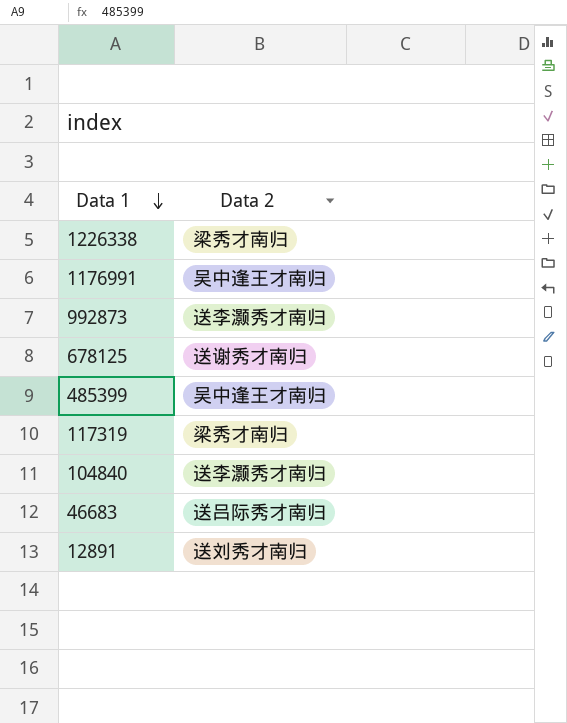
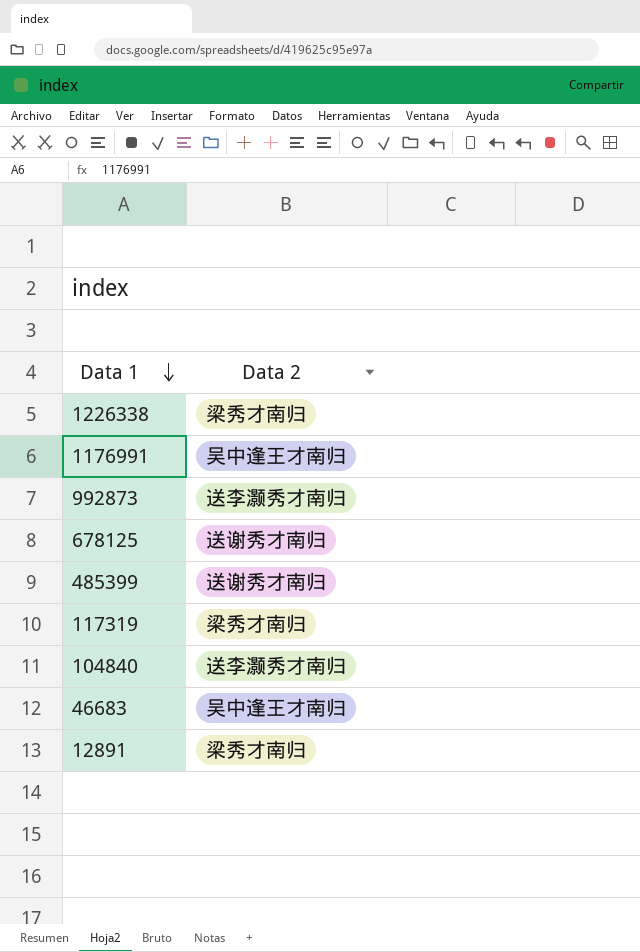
485399 | Data 2: 吴中逢王才南归 -> 送谢秀才南归
46683 | Data 2: 送吕际秀才南归 -> 吴中逢王才南归
12891 | Data 2: 送刘秀才南归 -> 梁秀才南归

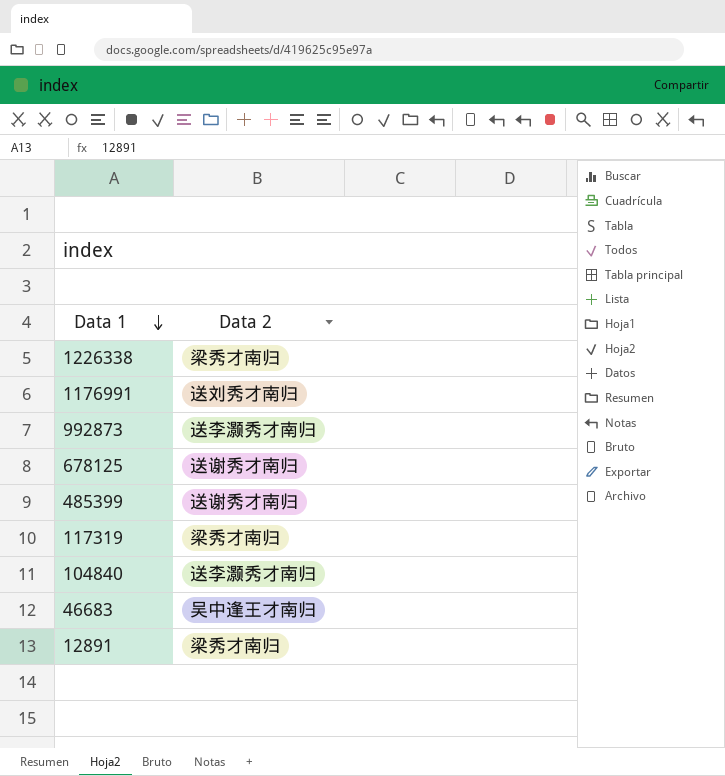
1176991 | Data 2: 吴中逢王才南归 -> 送刘秀才南归

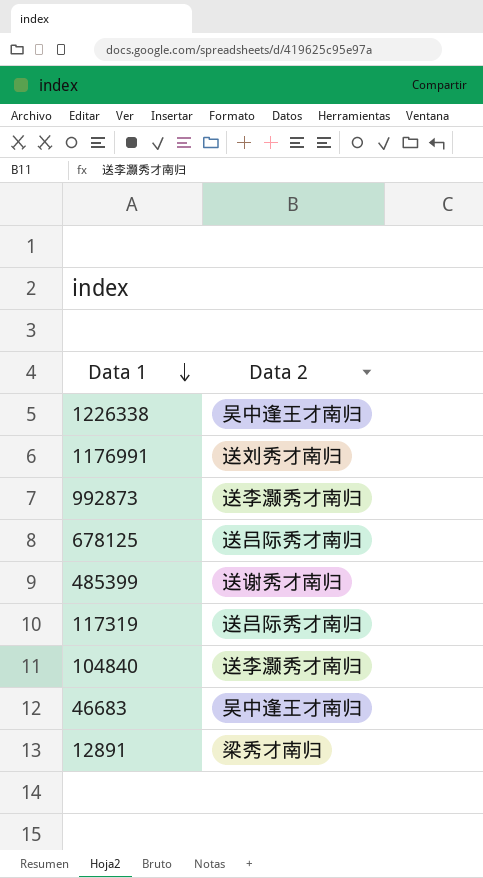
1226338 | Data 2: 梁秀才南归 -> 吴中逢王才南归
678125 | Data 2: 送谢秀才南归 -> 送吕际秀才南归
117319 | Data 2: 梁秀才南归 -> 送吕际秀才南归

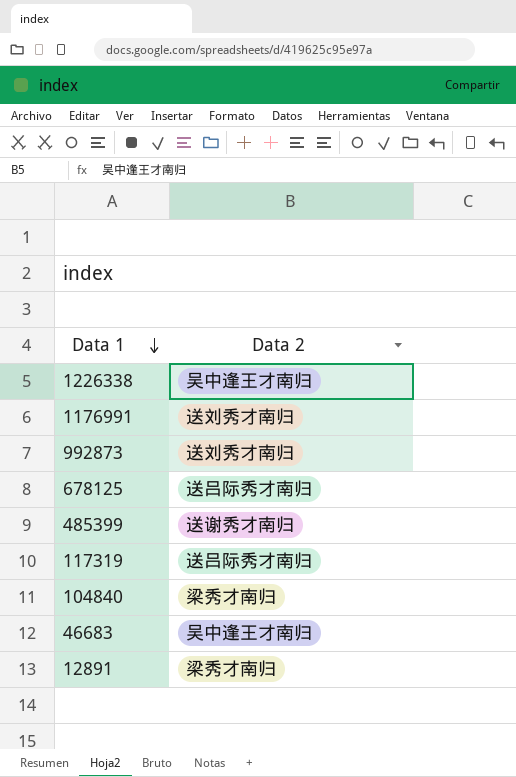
992873 | Data 2: 送李灏秀才南归 -> 送刘秀才南归
104840 | Data 2: 送李灏秀才南归 -> 梁秀才南归

